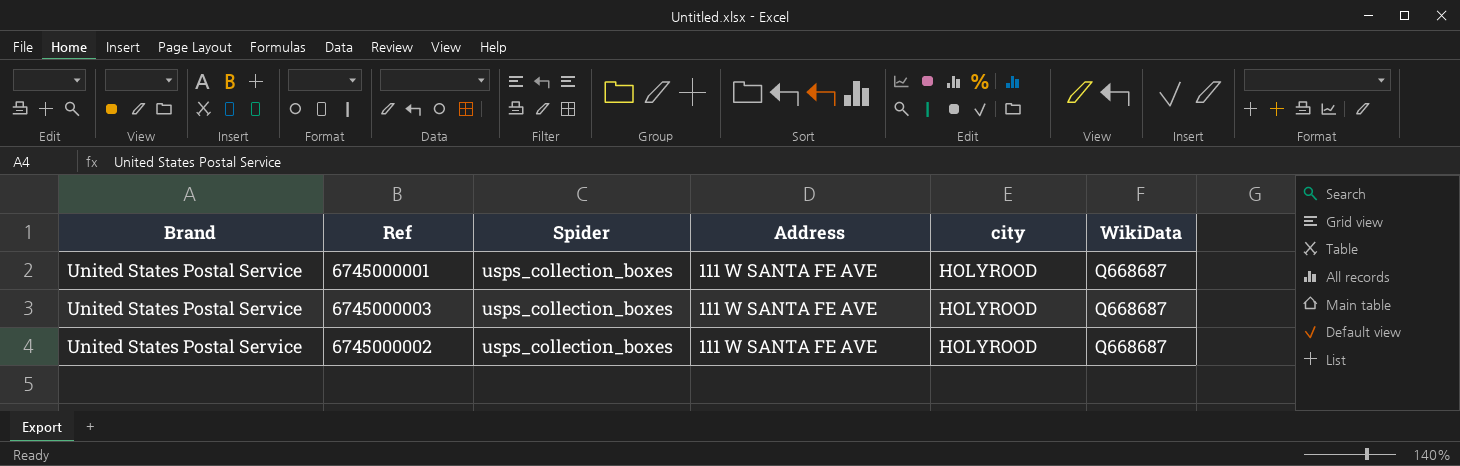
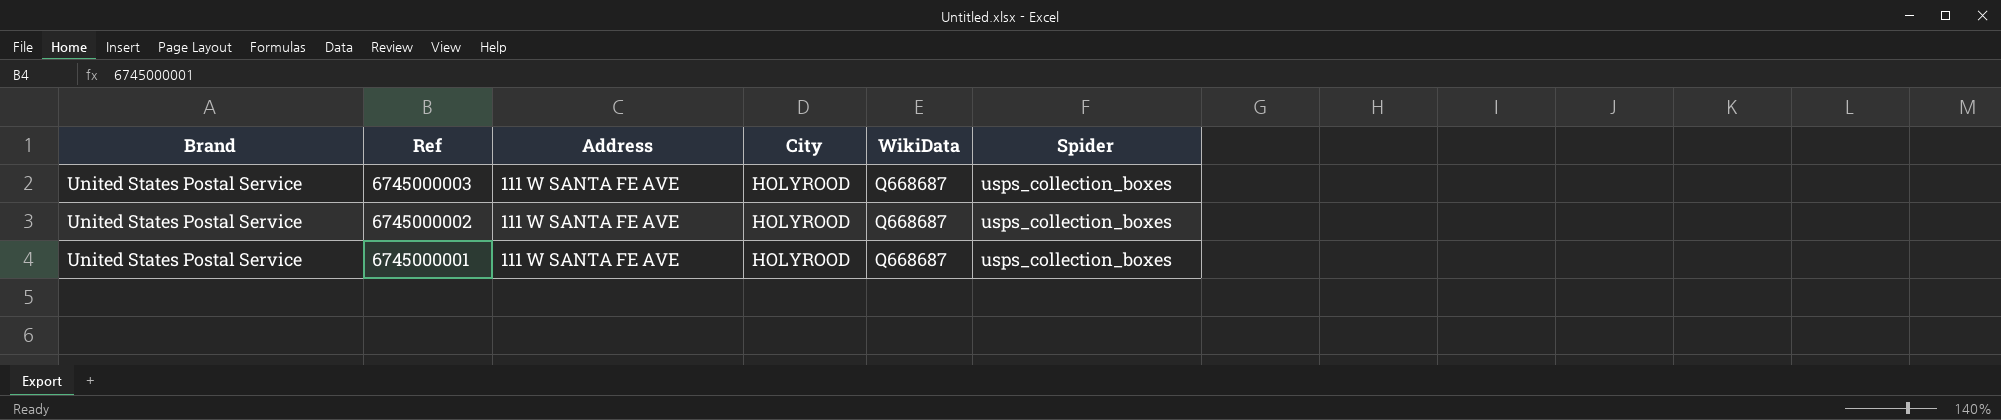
row order: none -> Ref descending
column name: city -> City
column Spider | position: 3 -> 6

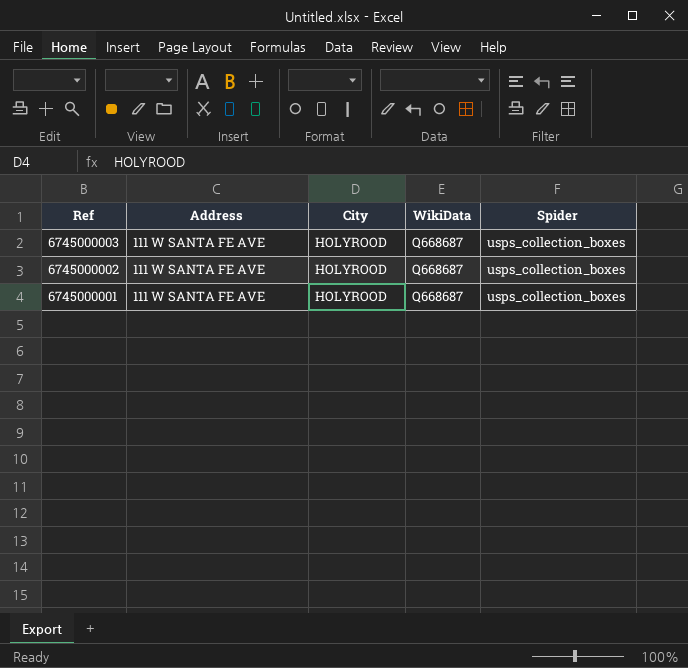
column Brand | position: 1 -> none

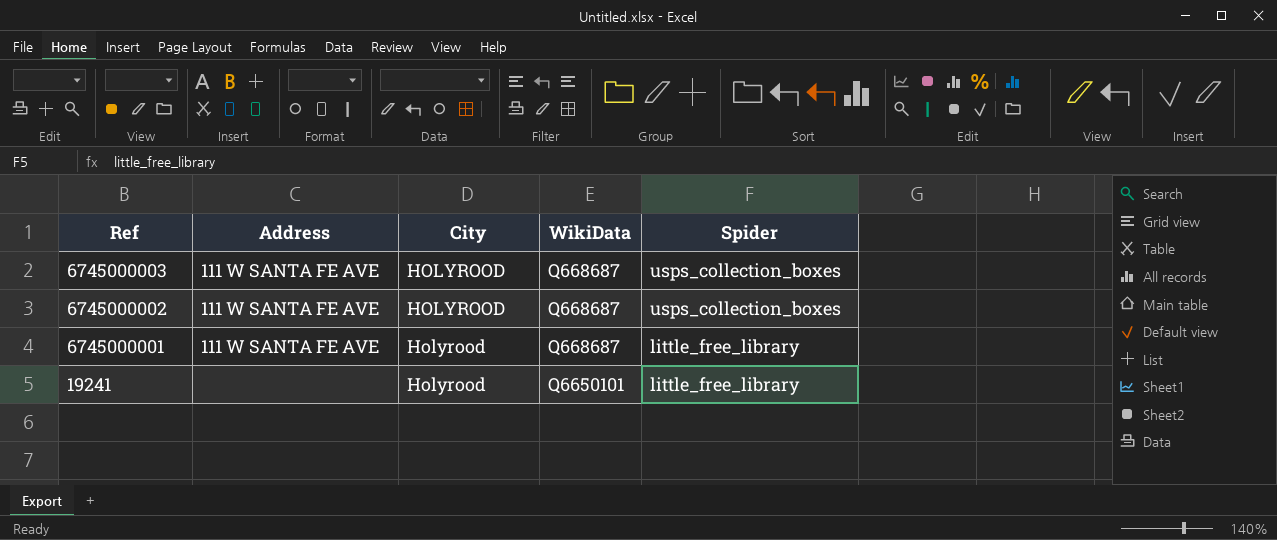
6745000001 | City: HOLYROOD -> Holyrood
6745000001 | Spider: usps_collection_boxes -> little_free_library
row 19241: none -> none | Holyrood | Q6650101 | little_free_library

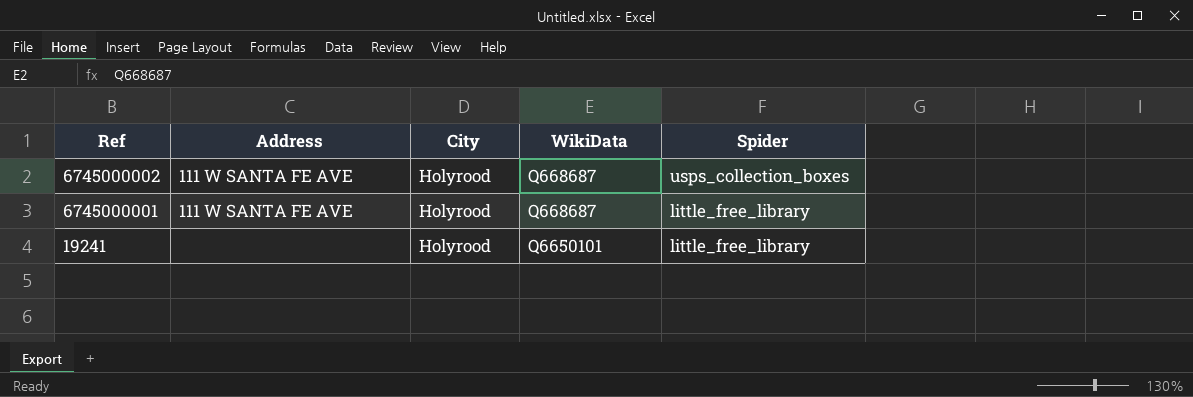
row 6745000003: 111 W SANTA FE AVE | HOLYROOD | Q668687 | usps_collection_boxes -> none
6745000002 | City: HOLYROOD -> Holyrood

